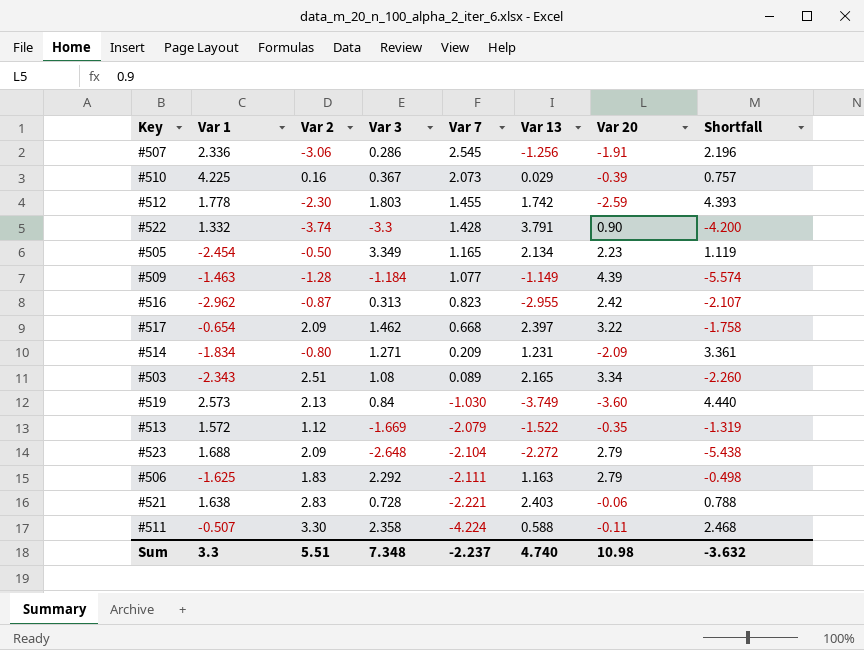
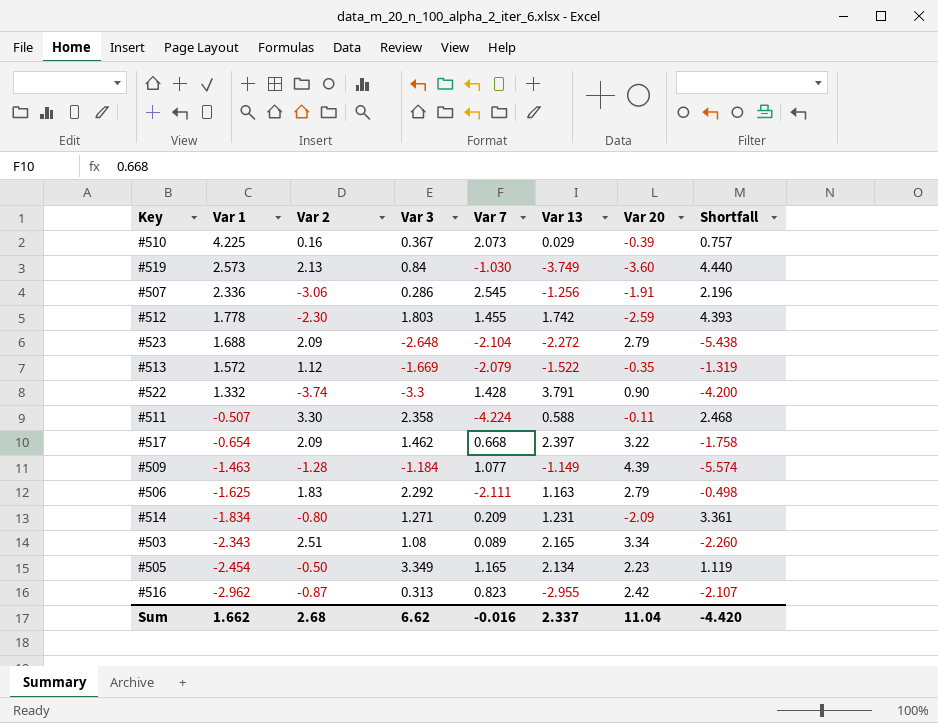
row order: Var 7 descending -> Var 1 descending
row #521: 1.638 | 2.83 | 0.728 | -2.221 | 2.403 | -0.06 | 0.788 -> none
Sum | Var 1: 3.3 -> 1.662
Sum | Var 2: 5.51 -> 2.68
Sum | Var 3: 7.348 -> 6.62
Sum | Var 7: -2.237 -> -0.016
Sum | Var 13: 4.740 -> 2.337
Sum | Var 20: 10.98 -> 11.04
Sum | Shortfall: -3.632 -> -4.420

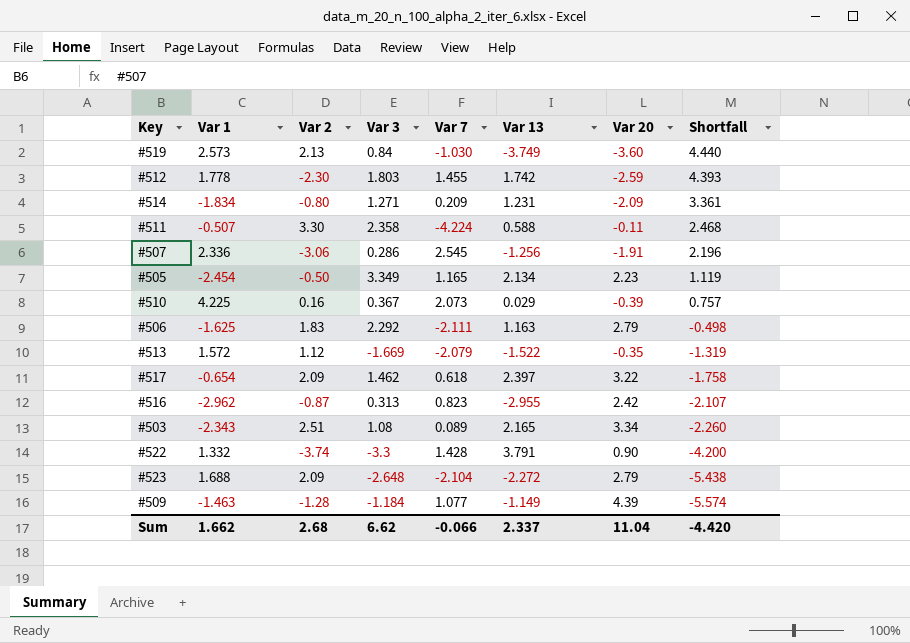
row order: Var 1 descending -> Shortfall descending
#517 | Var 7: 0.668 -> 0.618
Sum | Var 7: -0.016 -> -0.066

